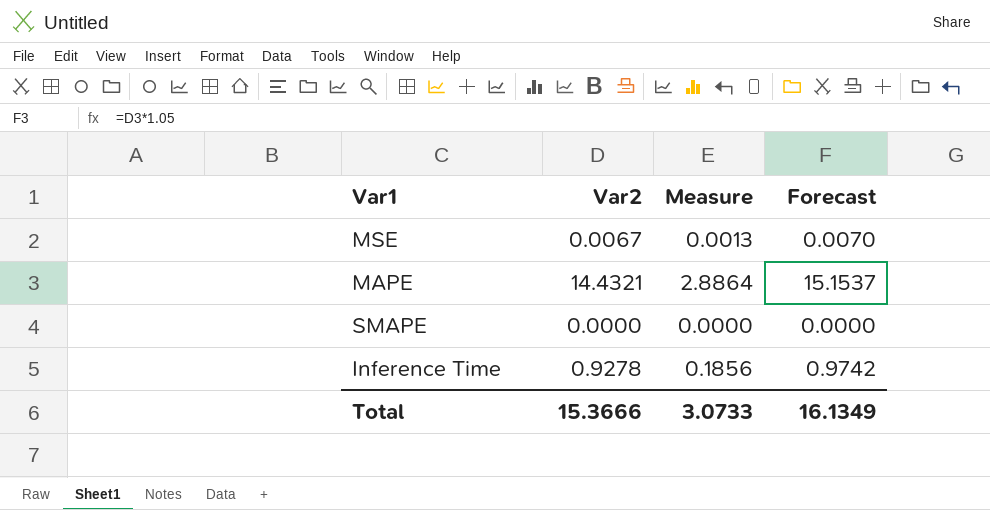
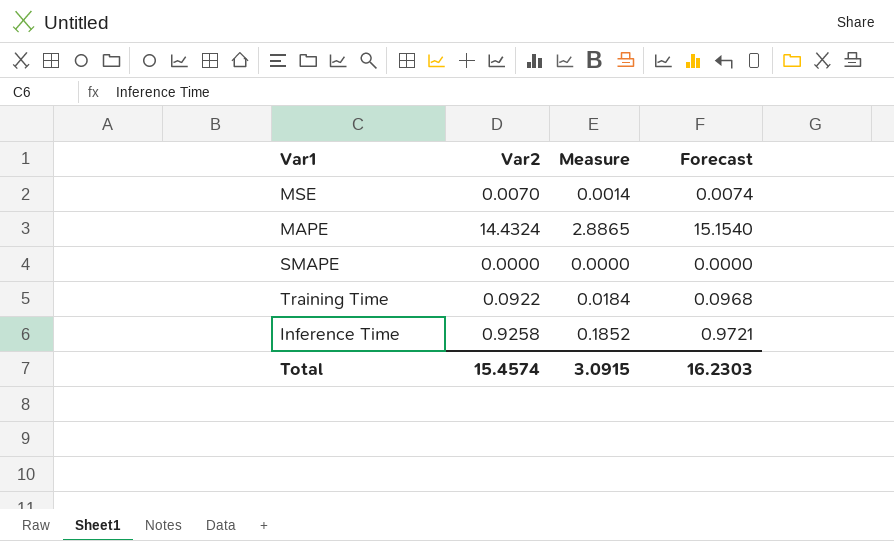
MSE | Var2: 0.0067 -> 0.0070
MSE | Measure: 0.0013 -> 0.0014
MSE | Forecast: 0.0070 -> 0.0074
MAPE | Var2: 14.4321 -> 14.4324
MAPE | Measure: 2.8864 -> 2.8865
MAPE | Forecast: 15.1537 -> 15.1540
row Training Time: none -> 0.0922 | 0.0184 | 0.0968
Inference Time | Var2: 0.9278 -> 0.9258
Inference Time | Measure: 0.1856 -> 0.1852
Inference Time | Forecast: 0.9742 -> 0.9721
Total | Var2: 15.3666 -> 15.4574
Total | Measure: 3.0733 -> 3.0915
Total | Forecast: 16.1349 -> 16.2303

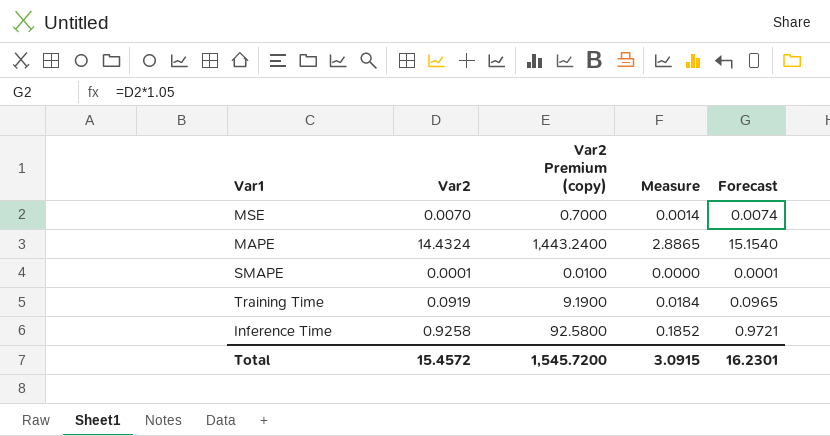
column Var2 Premium (copy) | formula: none -> [Var2] * 100
SMAPE | Var2: 0.0000 -> 0.0001
SMAPE | Forecast: 0.0000 -> 0.0001
Training Time | Var2: 0.0922 -> 0.0919
Training Time | Forecast: 0.0968 -> 0.0965
Total | Var2: 15.4574 -> 15.4572
Total | Forecast: 16.2303 -> 16.2301

